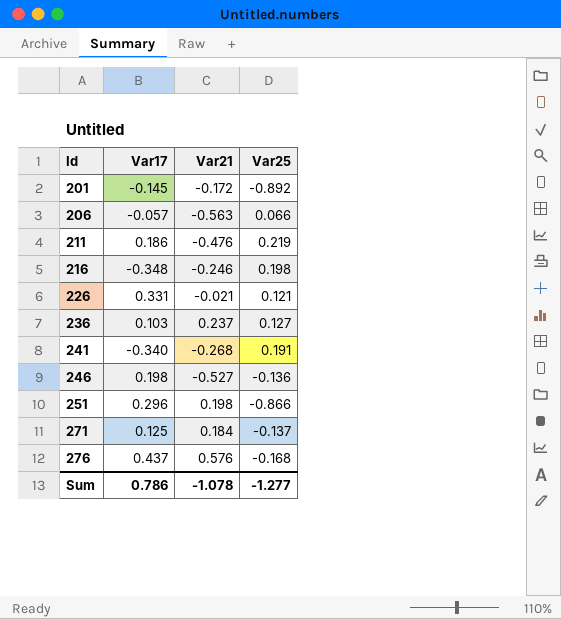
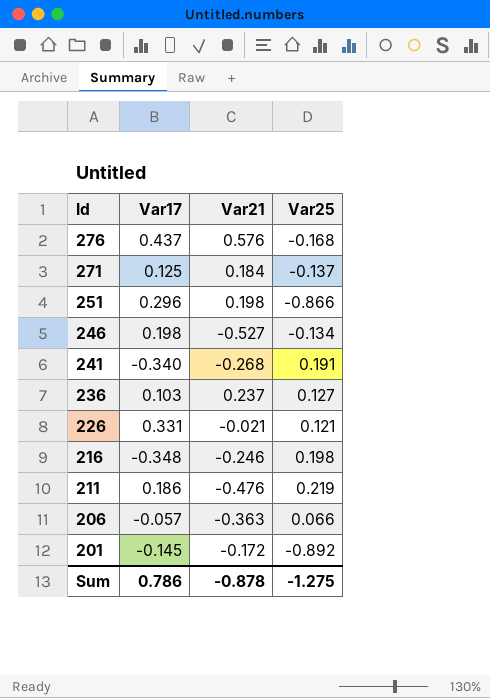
row order: Id ascending -> Id descending
246 | Var25: -0.136 -> -0.134
206 | Var21: -0.563 -> -0.363
Sum | Var21: -1.078 -> -0.878
Sum | Var25: -1.277 -> -1.275

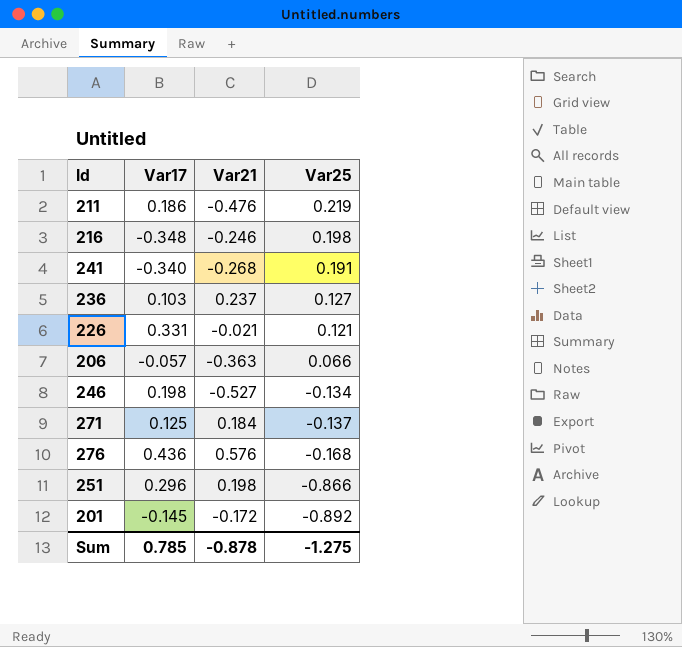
row order: Id descending -> Var25 descending
276 | Var17: 0.437 -> 0.436
Sum | Var17: 0.786 -> 0.785

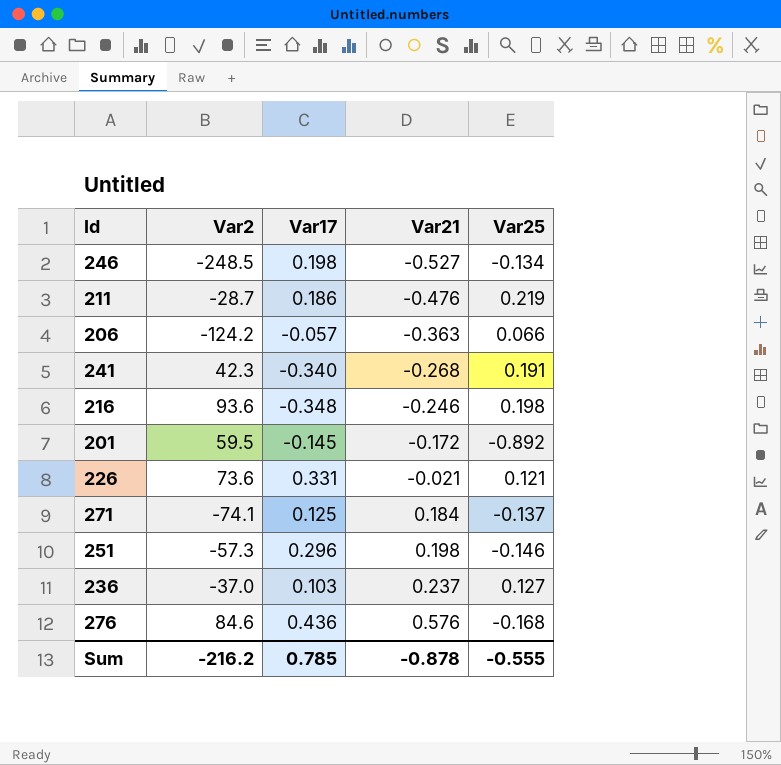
row order: Var25 descending -> Var21 ascending
column Var2 | position: none -> 2
251 | Var25: -0.866 -> -0.146
Sum | Var25: -1.275 -> -0.555

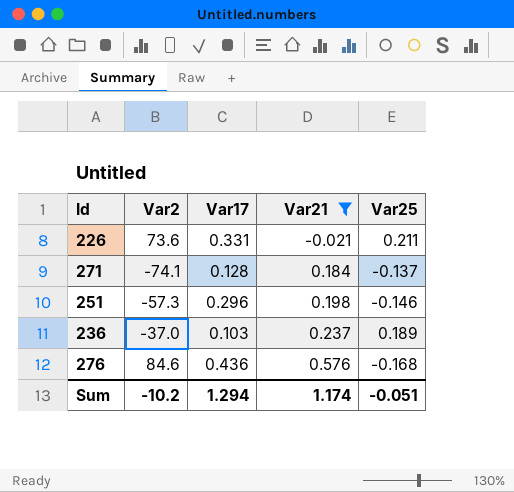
filter: none -> Var21 >= -0.021
226 | Var25: 0.121 -> 0.211
271 | Var17: 0.125 -> 0.128
236 | Var25: 0.127 -> 0.189
Sum | Var2: -216.2 -> -10.2
Sum | Var17: 0.785 -> 1.294
Sum | Var21: -0.878 -> 1.174
Sum | Var25: -0.555 -> -0.051

